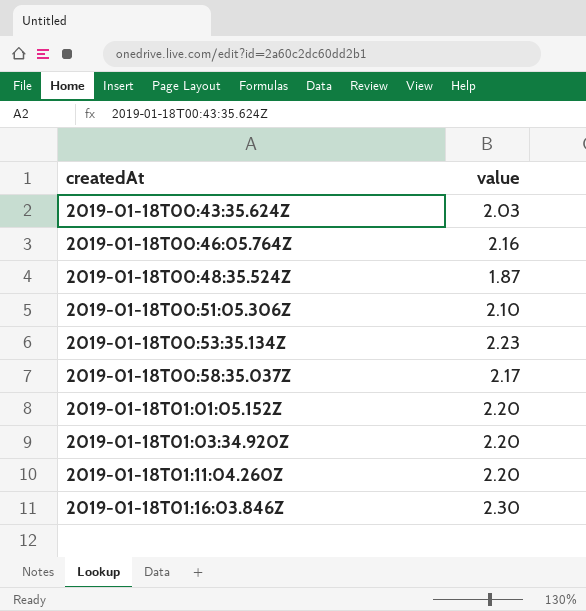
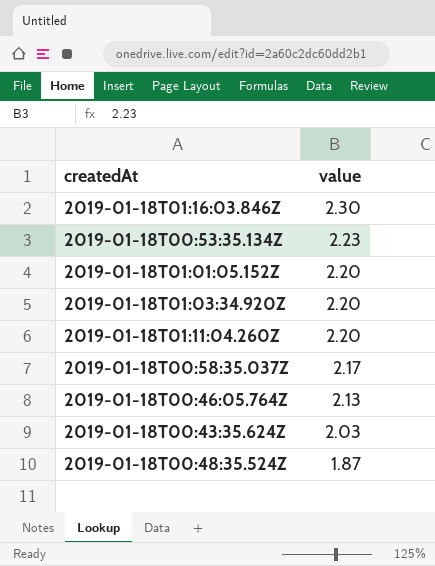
row order: createdAt ascending -> value descending
row 2019-01-18T00:51:05.306Z: 2.10 -> none
2019-01-18T00:46:05.764Z | value: 2.16 -> 2.13

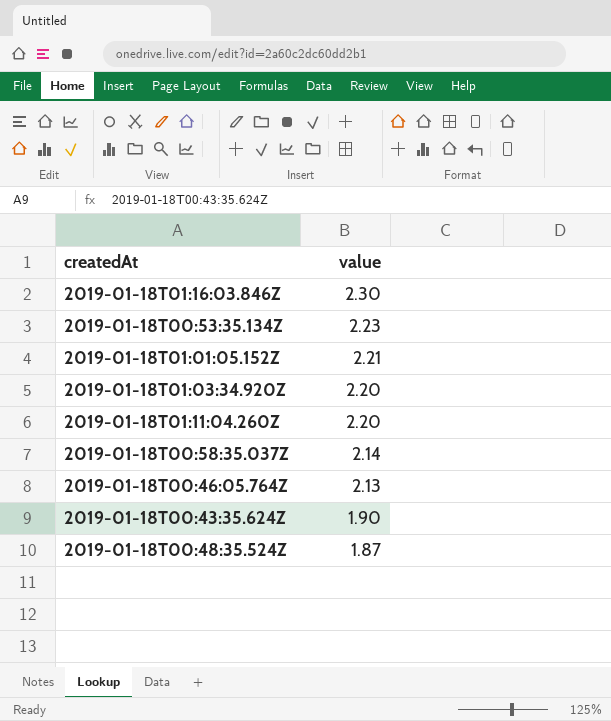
2019-01-18T01:01:05.152Z | value: 2.20 -> 2.21
2019-01-18T00:58:35.037Z | value: 2.17 -> 2.14
2019-01-18T00:43:35.624Z | value: 2.03 -> 1.90

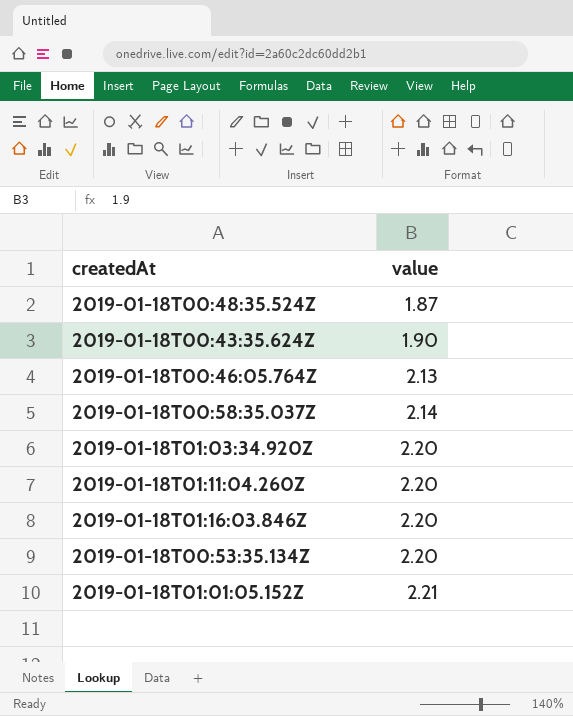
row order: value descending -> value ascending
2019-01-18T01:16:03.846Z | value: 2.30 -> 2.20
2019-01-18T00:53:35.134Z | value: 2.23 -> 2.20

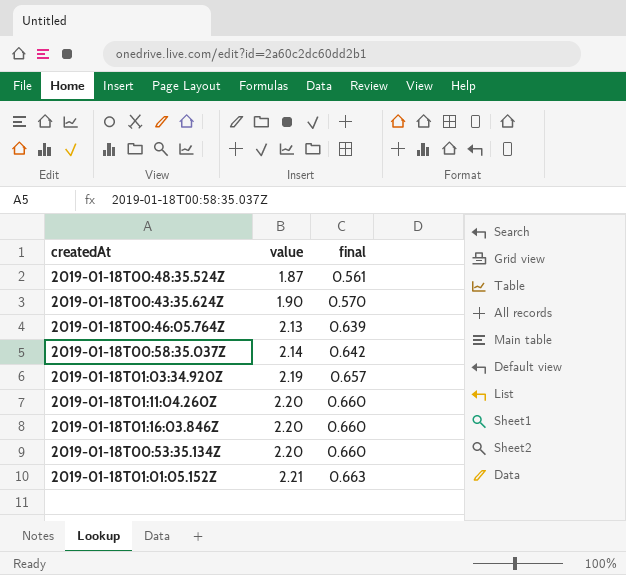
column final | formula: none -> [value] * 0.3
2019-01-18T01:03:34.920Z | value: 2.20 -> 2.19

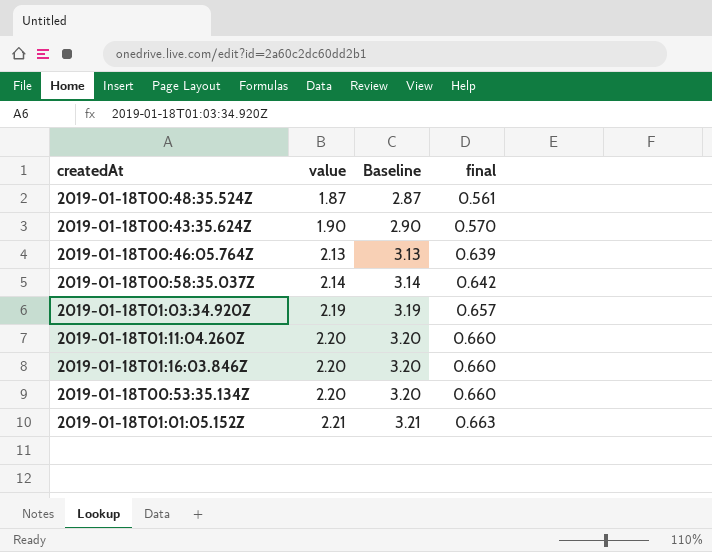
column Baseline | formula: none -> [value] + 1

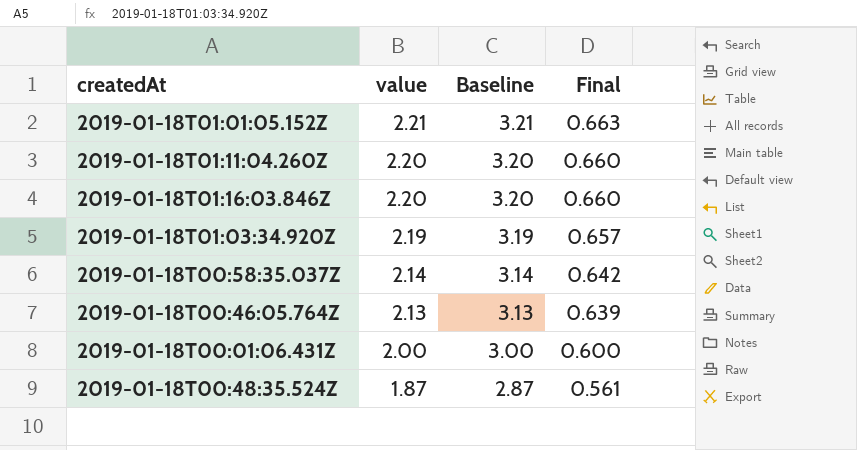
row order: value ascending -> value descending
column name: final -> Final
row 2019-01-18T00:43:35.624Z: 1.90 | 2.90 | 0.570 -> none
row 2019-01-18T00:53:35.134Z: 2.20 | 3.20 | 0.660 -> none
row 2019-01-18T00:01:06.431Z: none -> 2.00 | 3.00 | 0.600

